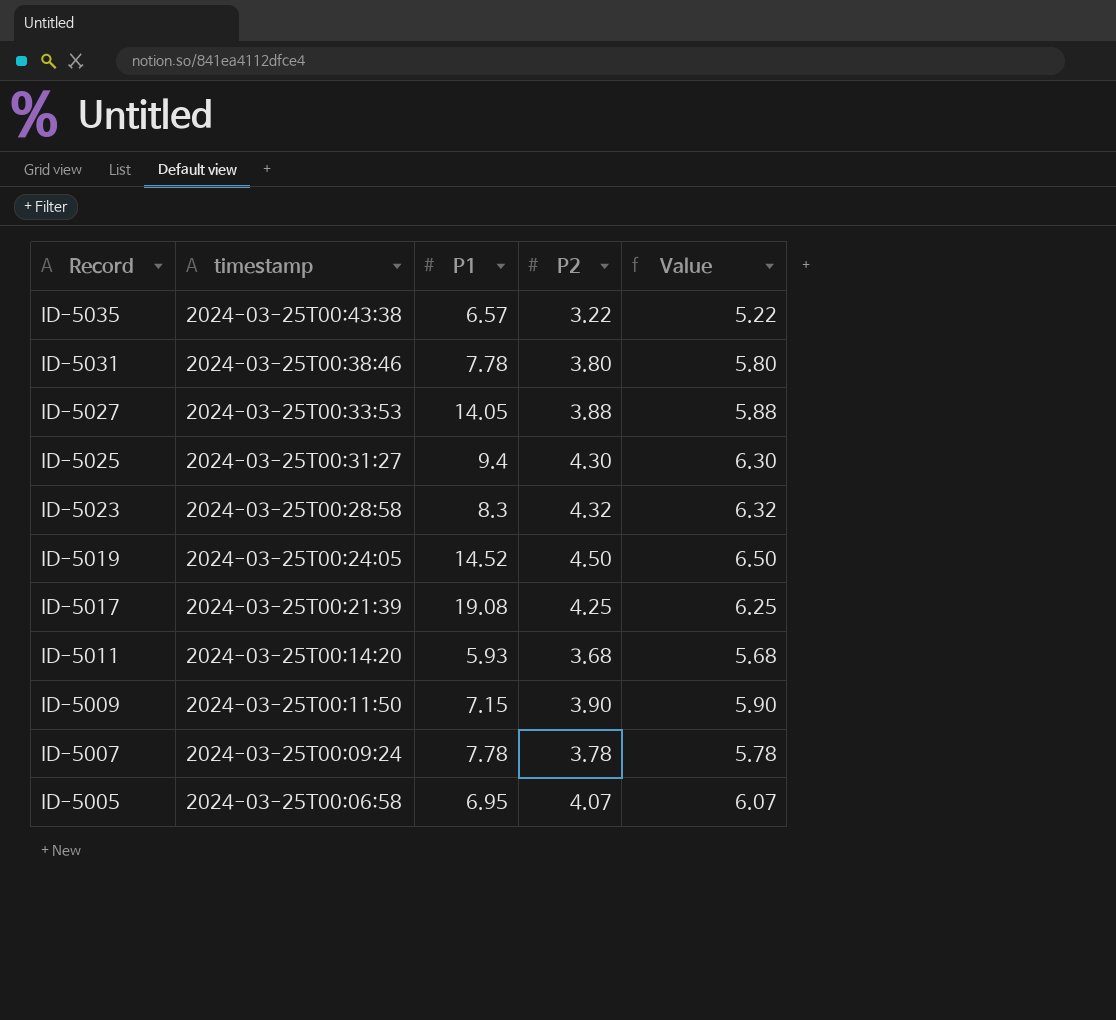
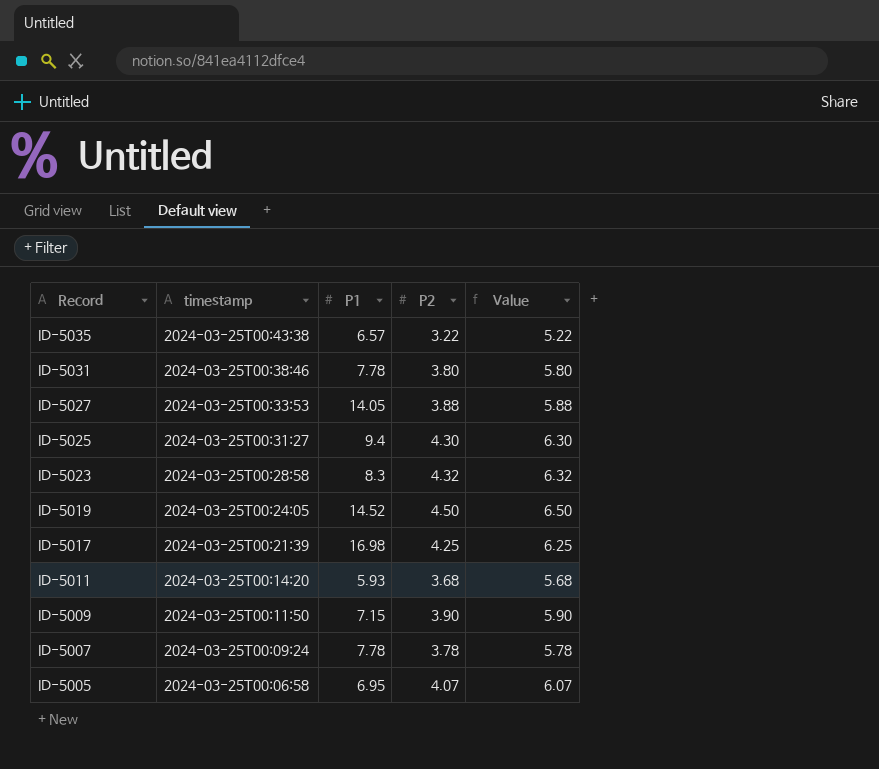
ID-5017 | P1: 19.08 -> 16.98

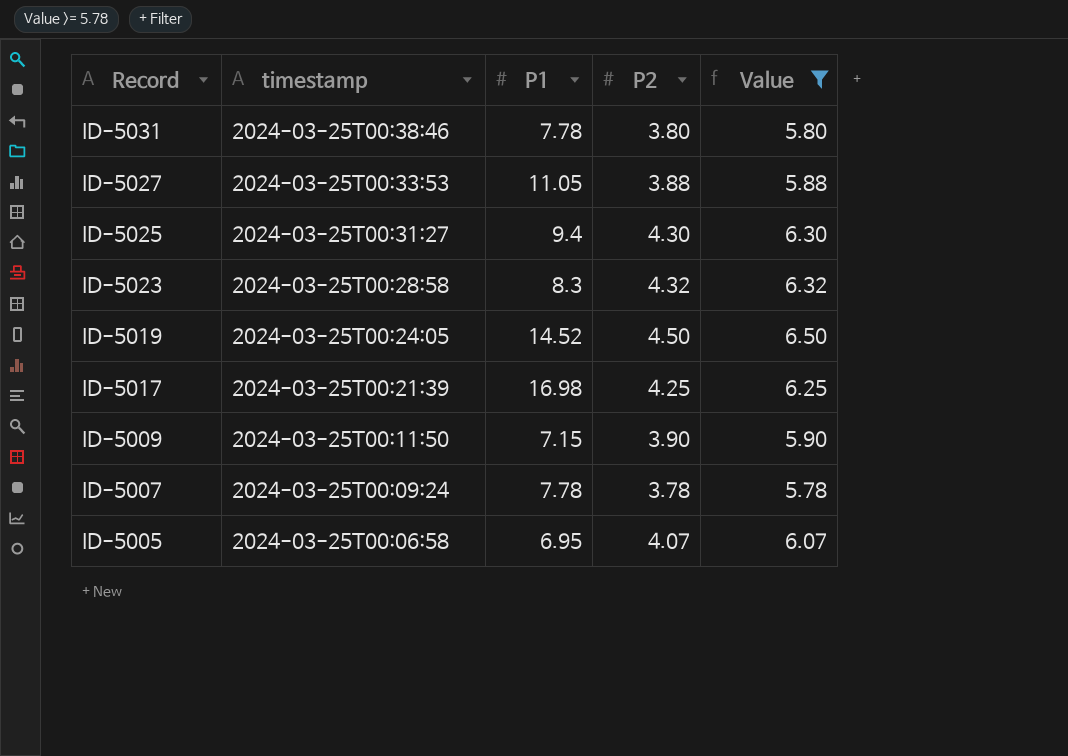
filter: none -> Value >= 5.78
ID-5027 | P1: 14.05 -> 11.05

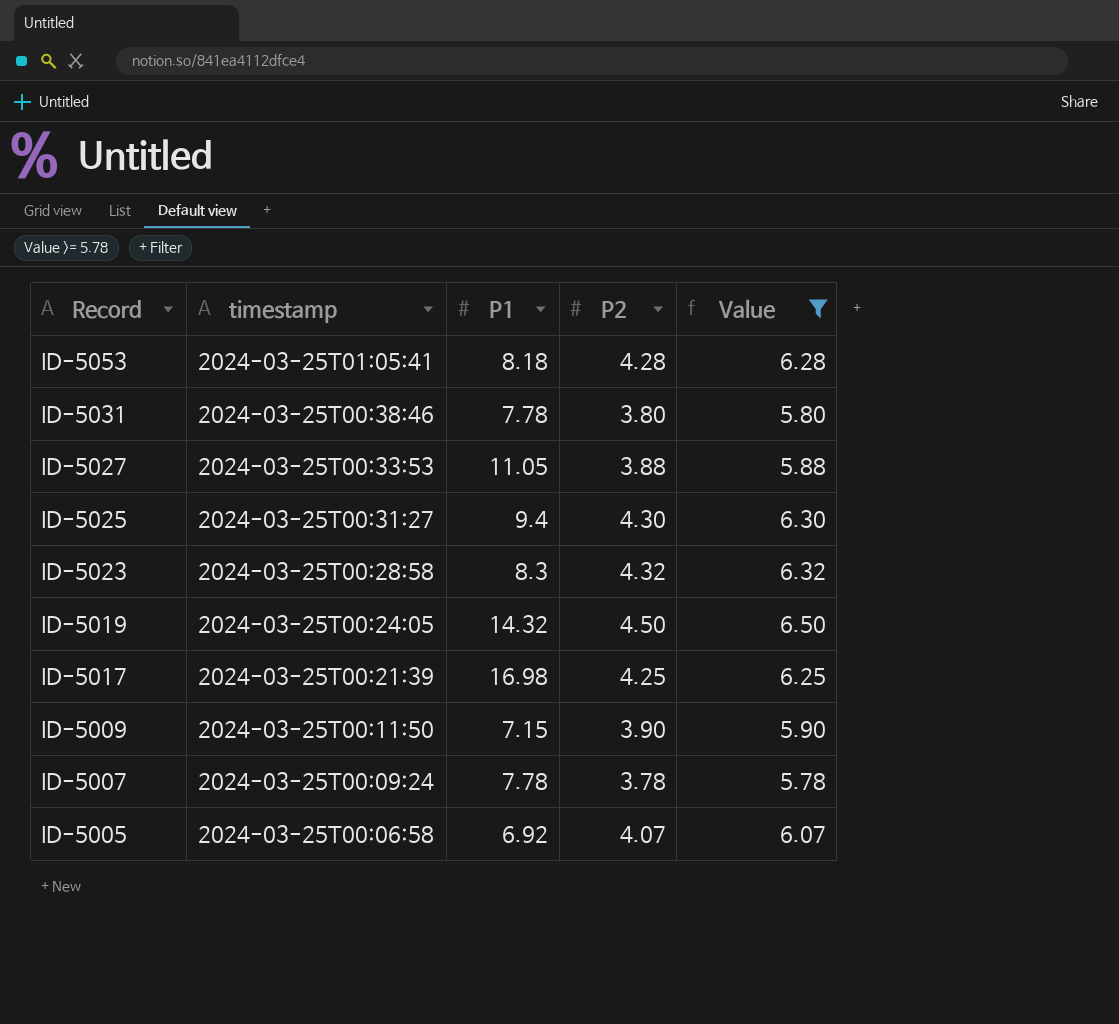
row ID-5053: none -> 2024-03-25T01:05:41 | 8.18 | 4.28 | 6.28
ID-5019 | P1: 14.52 -> 14.32
ID-5005 | P1: 6.95 -> 6.92

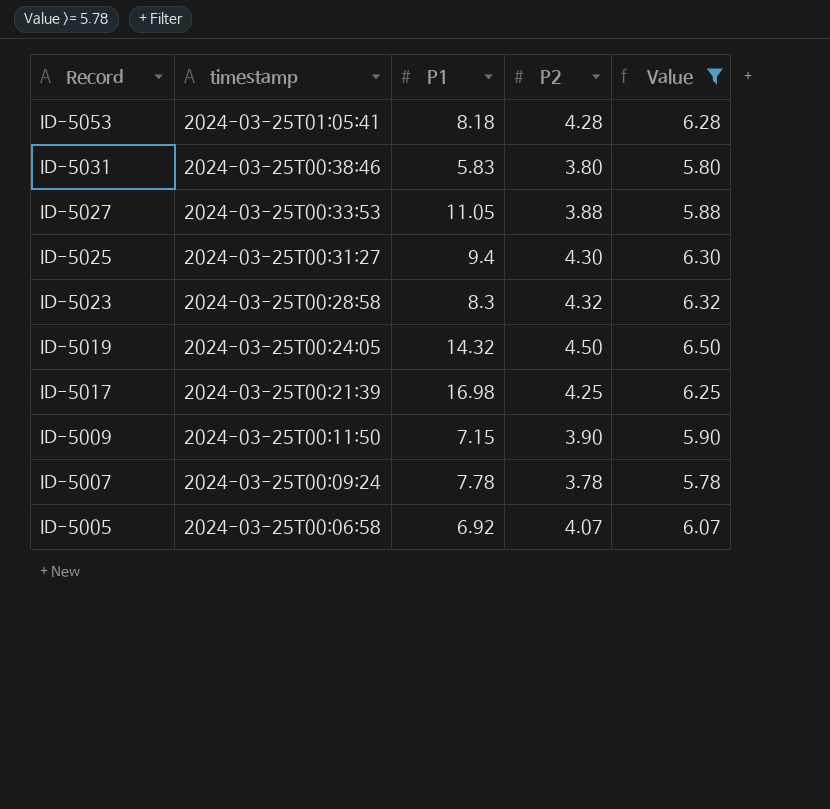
ID-5031 | P1: 7.78 -> 5.83

